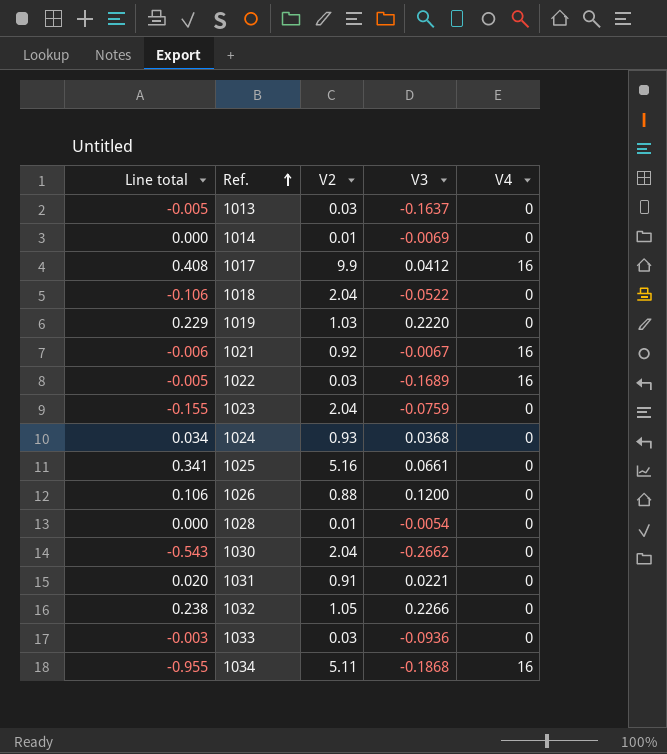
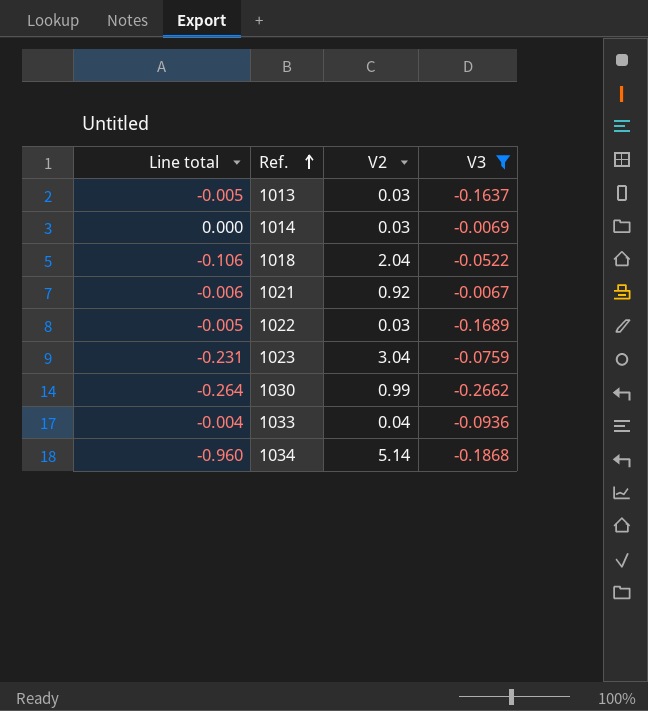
filter: none -> V3 <= -0.0067
column V4 | position: 5 -> none
1014 | V2: 0.01 -> 0.03
1023 | Line total: -0.155 -> -0.231
1023 | V2: 2.04 -> 3.04
1030 | Line total: -0.543 -> -0.264
1030 | V2: 2.04 -> 0.99
1033 | Line total: -0.003 -> -0.004
1033 | V2: 0.03 -> 0.04
1034 | Line total: -0.955 -> -0.960
1034 | V2: 5.11 -> 5.14

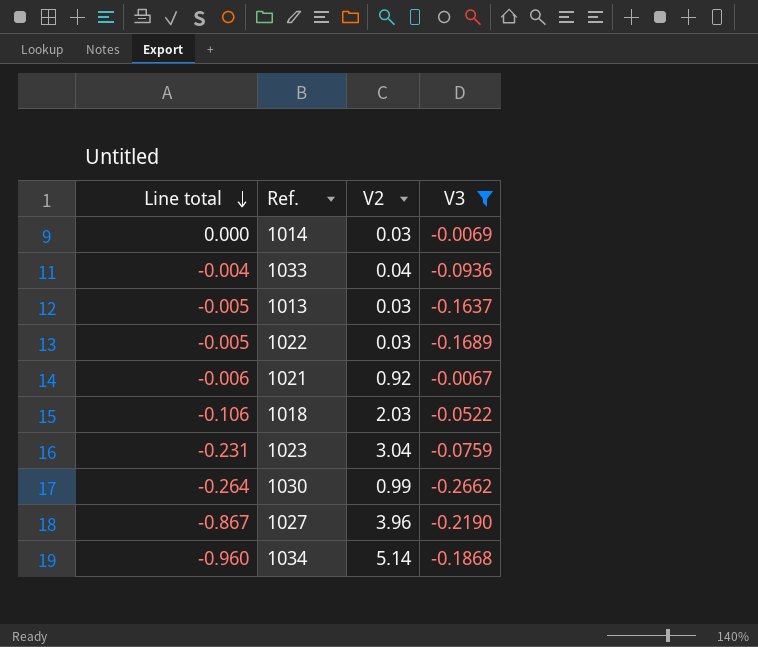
row order: Ref. ascending -> Line total descending
1018 | V2: 2.04 -> 2.03
row 1027: none -> -0.867 | 3.96 | -0.2190

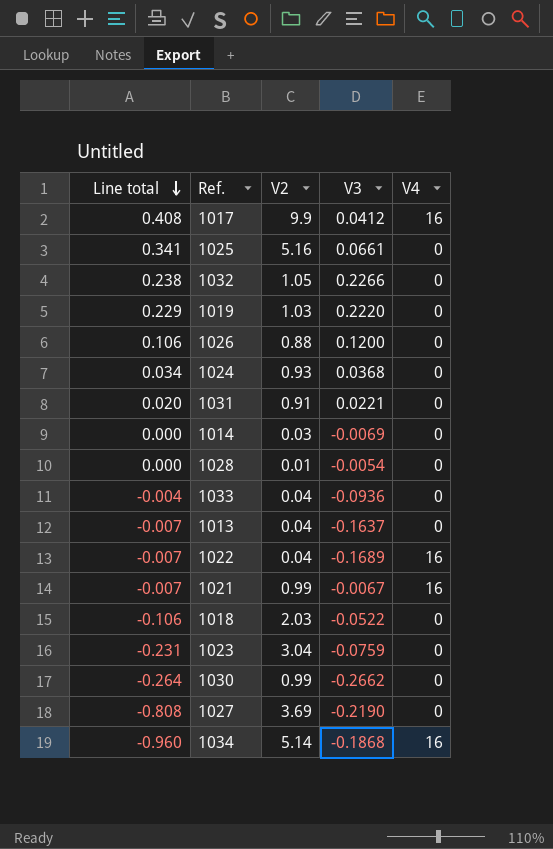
filter: V3 <= -0.0067 -> none
column V4 | position: none -> 5
1013 | Line total: -0.005 -> -0.007
1013 | V2: 0.03 -> 0.04
1022 | Line total: -0.005 -> -0.007
1022 | V2: 0.03 -> 0.04
1021 | Line total: -0.006 -> -0.007
1021 | V2: 0.92 -> 0.99
1027 | Line total: -0.867 -> -0.808
1027 | V2: 3.96 -> 3.69

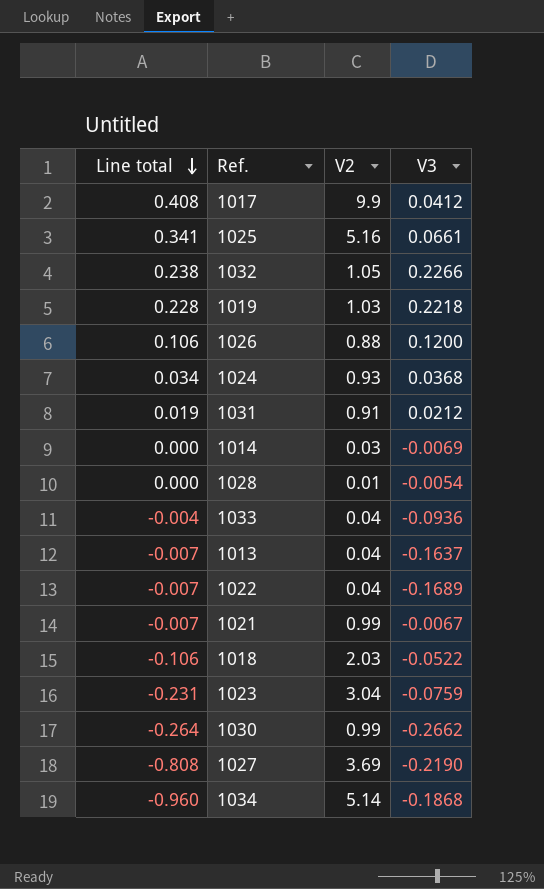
column V4 | position: 5 -> none
1019 | Line total: 0.229 -> 0.228
1019 | V3: 0.2220 -> 0.2218
1031 | Line total: 0.020 -> 0.019
1031 | V3: 0.0221 -> 0.0212

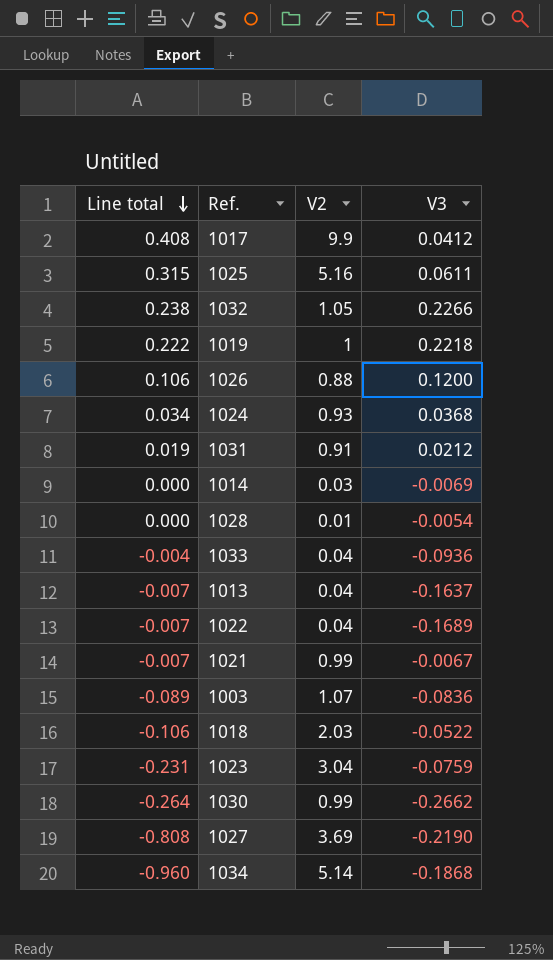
1025 | Line total: 0.341 -> 0.315
1025 | V3: 0.0661 -> 0.0611
1019 | Line total: 0.228 -> 0.222
1019 | V2: 1.03 -> 1
row 1003: none -> -0.089 | 1.07 | -0.0836

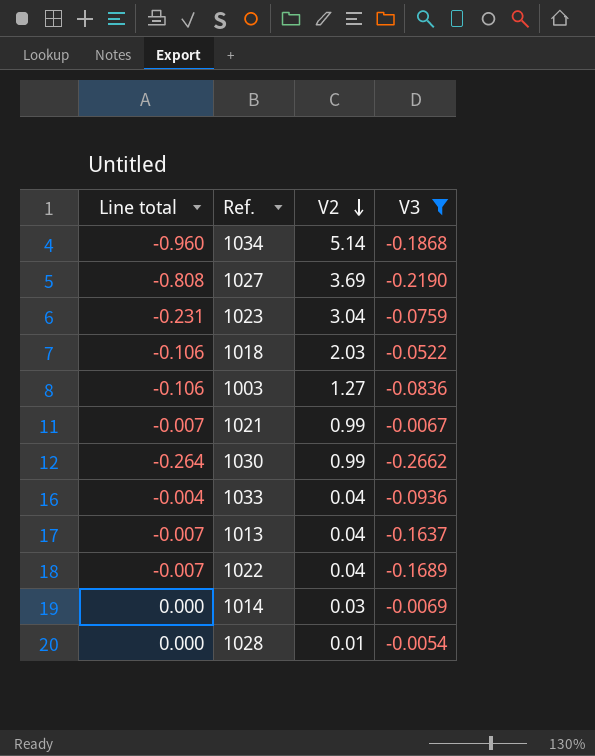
filter: none -> V3 <= -0.0054
row order: Line total descending -> V2 descending
1003 | Line total: -0.089 -> -0.106
1003 | V2: 1.07 -> 1.27

